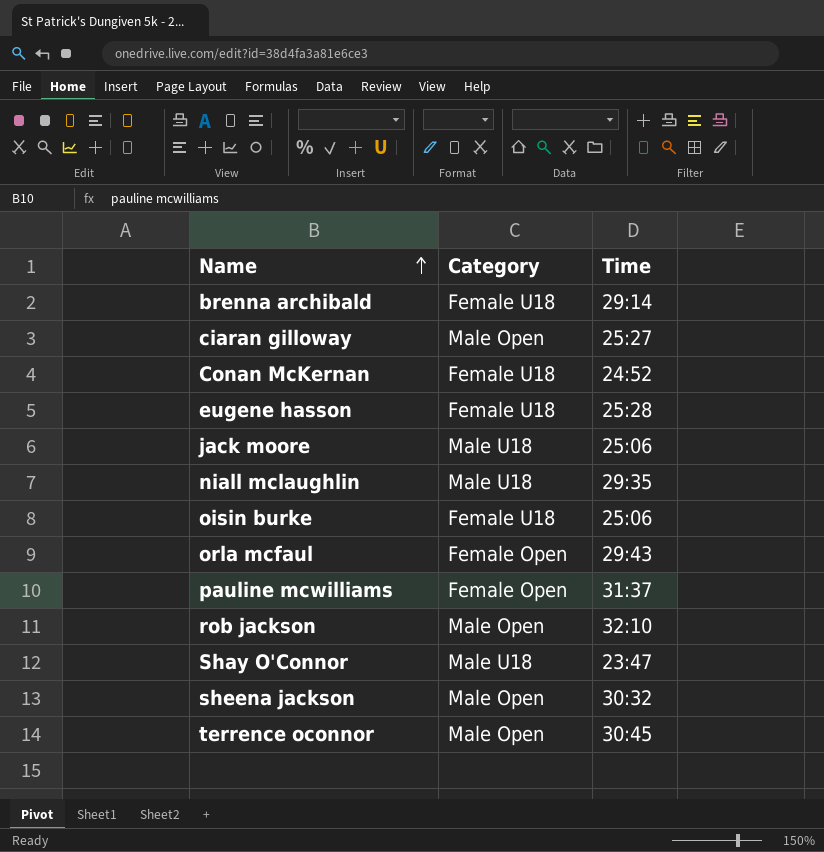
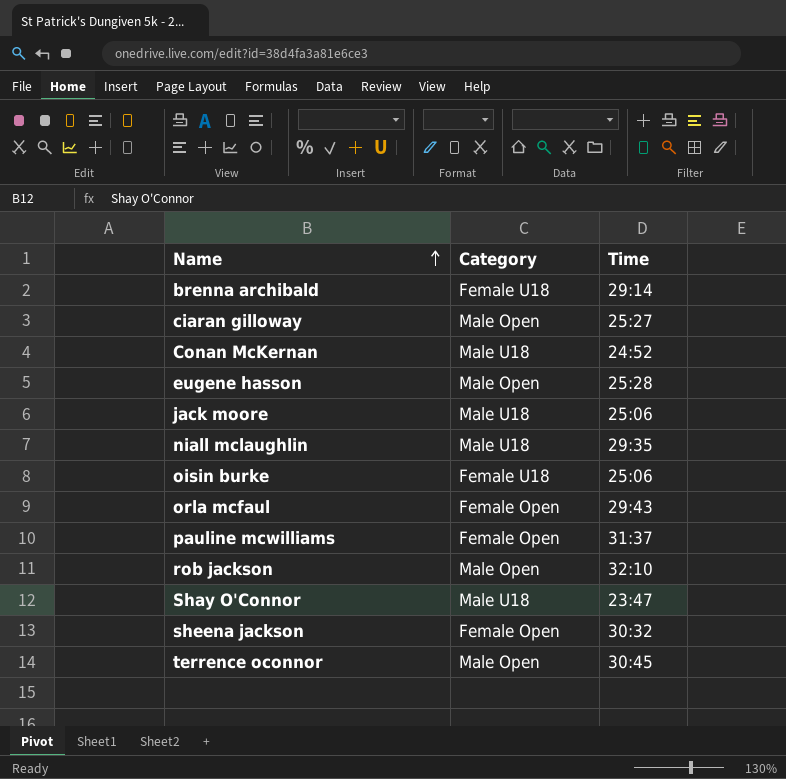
Conan McKernan | Category: Female U18 -> Male U18
eugene hasson | Category: Female U18 -> Male Open
sheena jackson | Category: Male Open -> Female Open

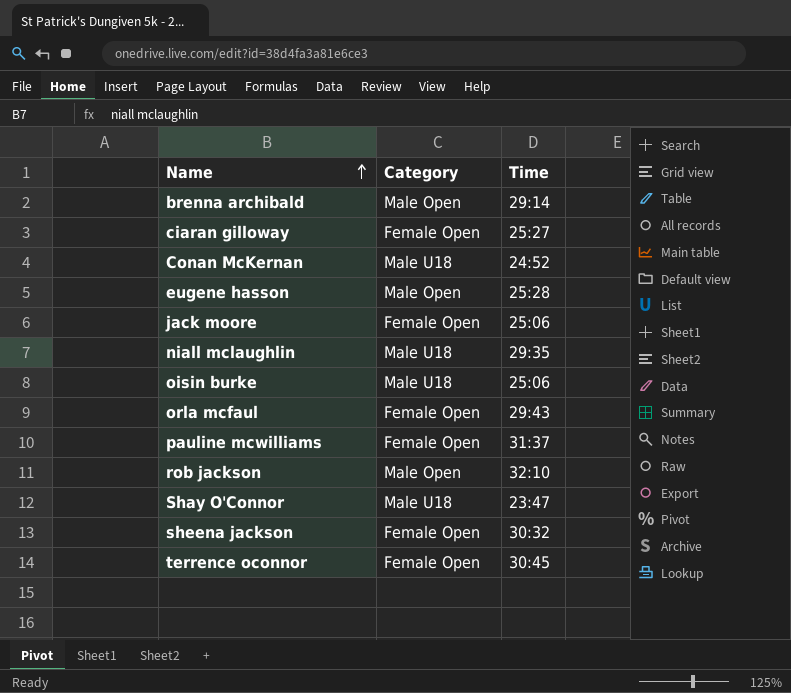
brenna archibald | Category: Female U18 -> Male Open
ciaran gilloway | Category: Male Open -> Female Open
jack moore | Category: Male U18 -> Female Open
oisin burke | Category: Female U18 -> Male U18
terrence oconnor | Category: Male Open -> Female Open

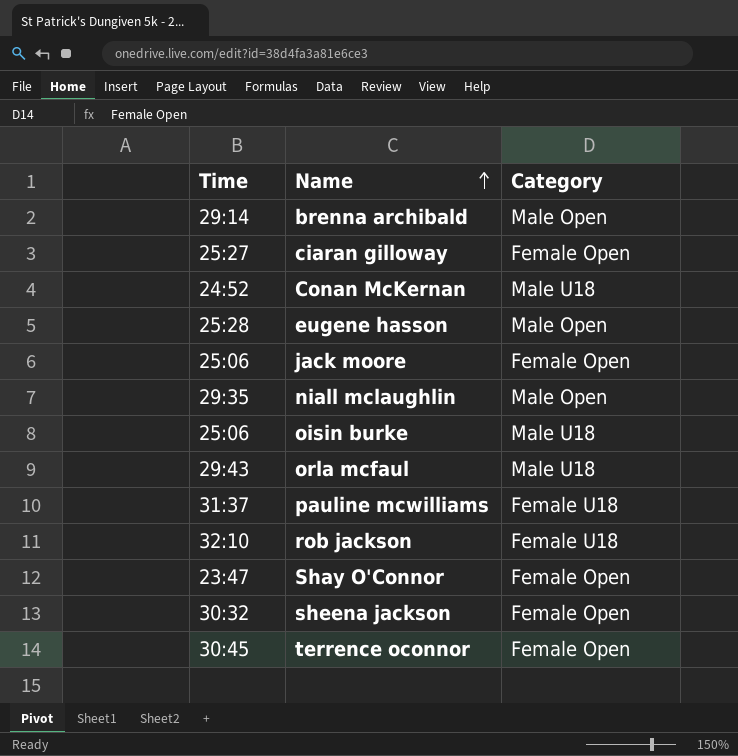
column Time | position: 3 -> 1
niall mclaughlin | Category: Male U18 -> Male Open
orla mcfaul | Category: Female Open -> Male U18
pauline mcwilliams | Category: Female Open -> Female U18
rob jackson | Category: Male Open -> Female U18
Shay O'Connor | Category: Male U18 -> Female Open

